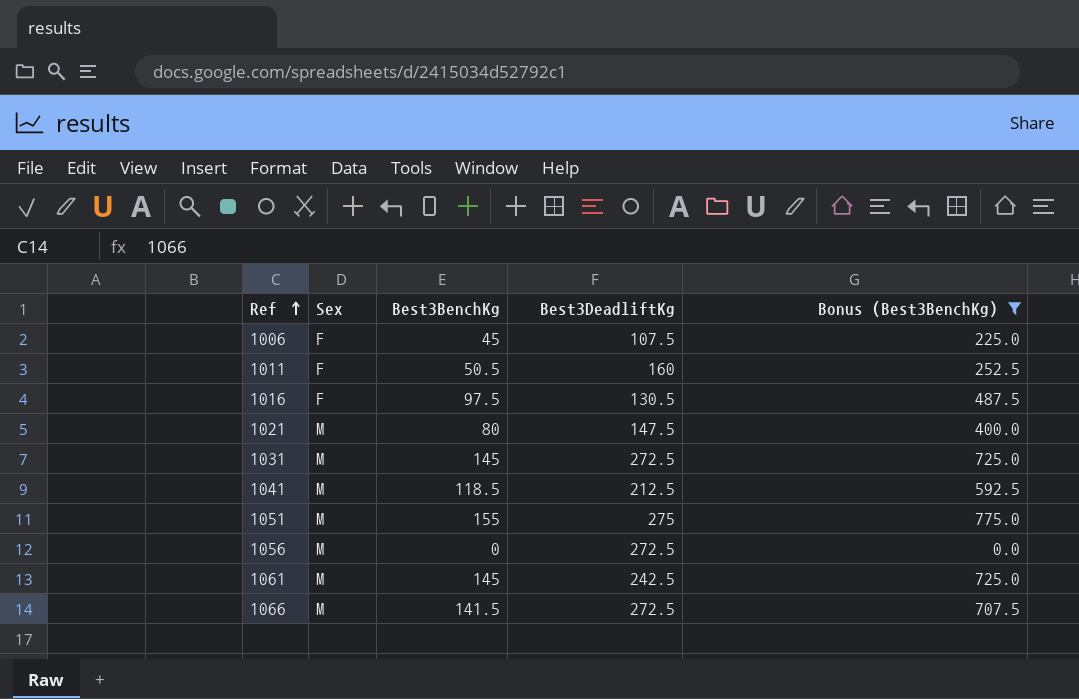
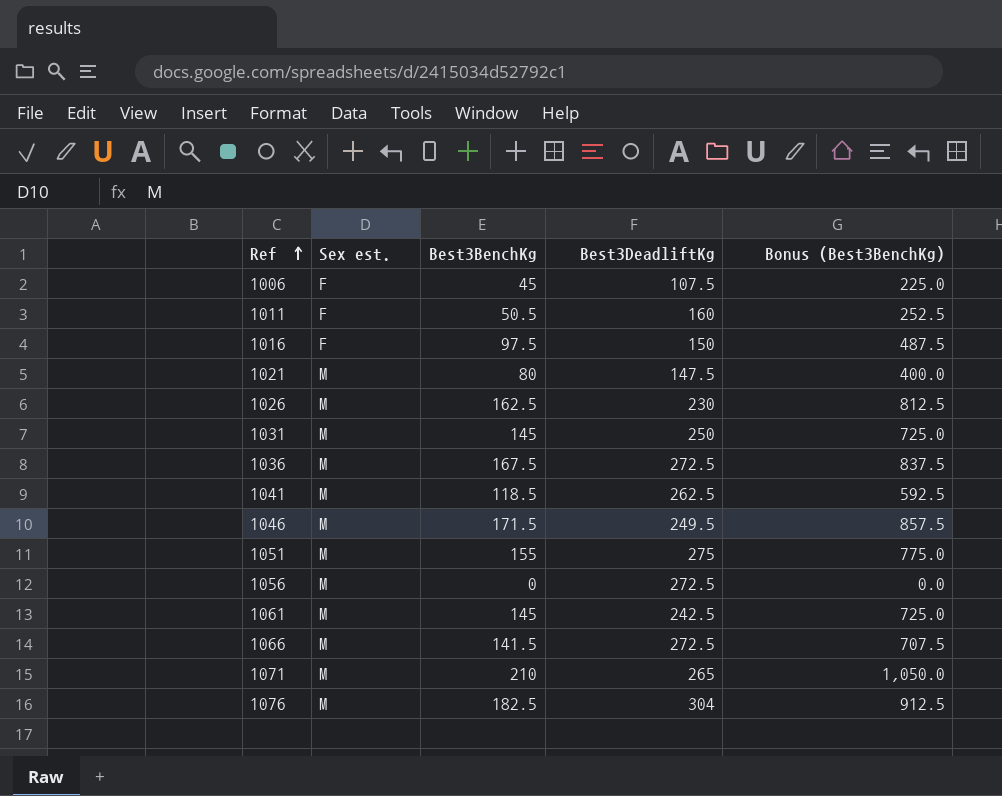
filter: Bonus (Best3BenchKg) <= 775.0 -> none
column name: Sex -> Sex est.
1016 | Best3DeadliftKg: 130.5 -> 150
1031 | Best3DeadliftKg: 272.5 -> 250
1041 | Best3DeadliftKg: 212.5 -> 262.5

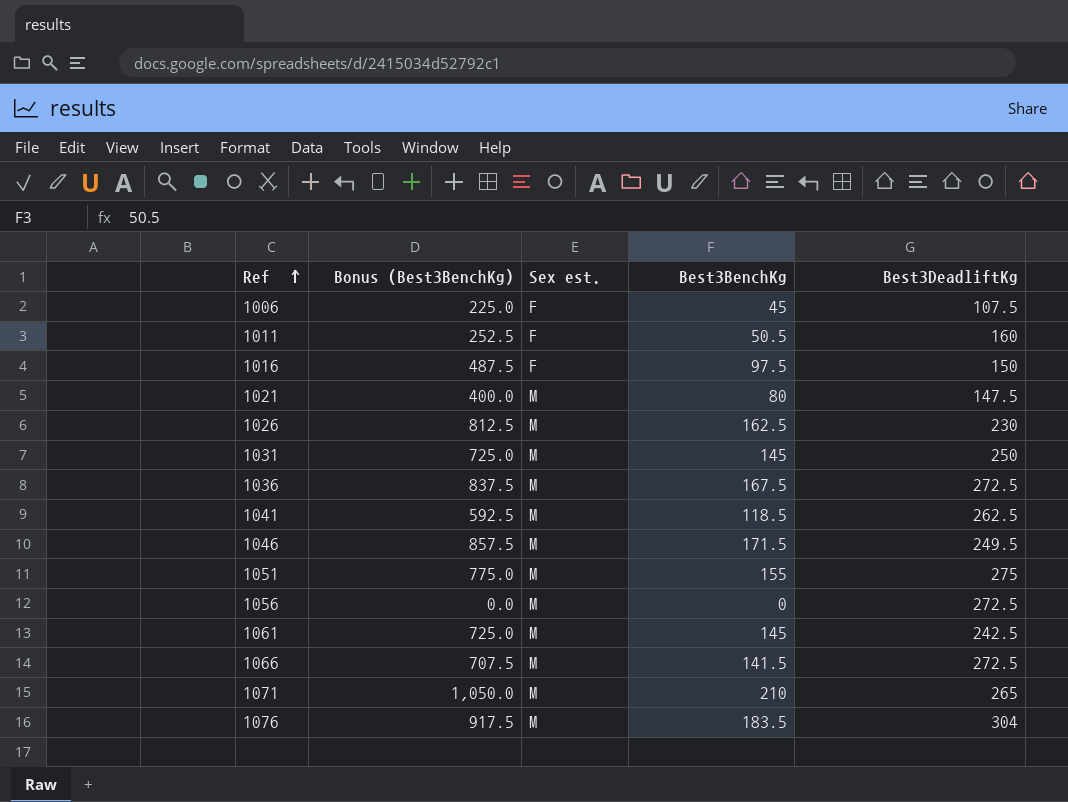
column Bonus (Best3BenchKg) | position: 5 -> 2
1076 | Bonus (Best3BenchKg): 912.5 -> 917.5
1076 | Best3BenchKg: 182.5 -> 183.5

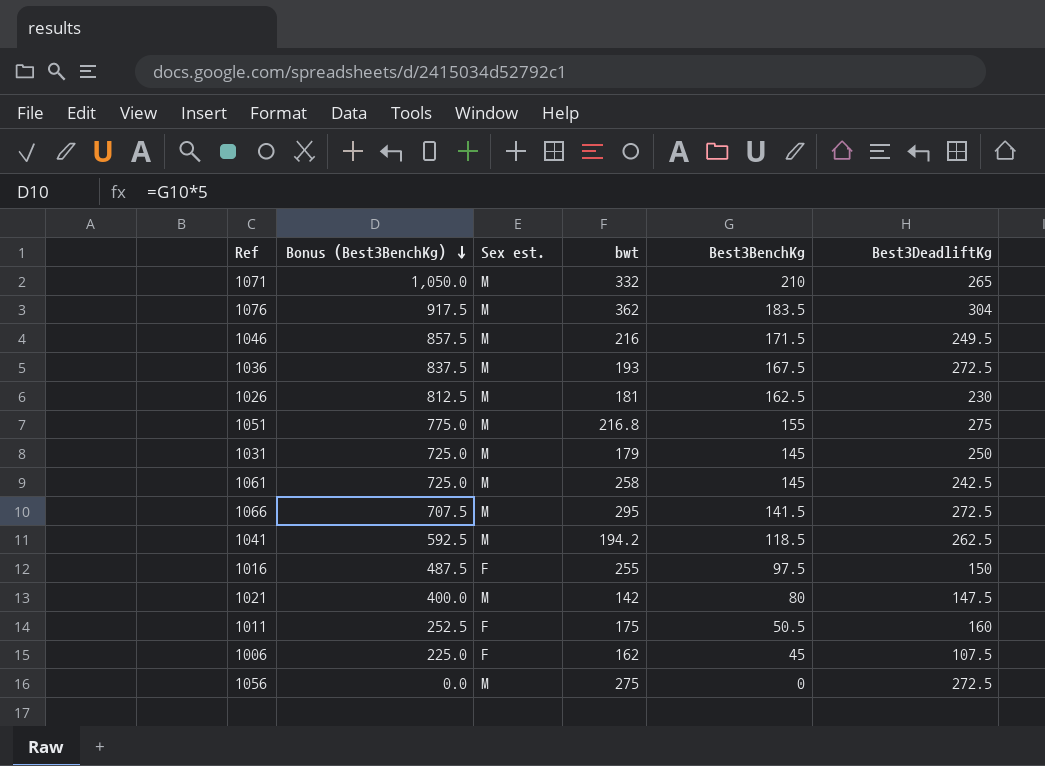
row order: Ref ascending -> Bonus (Best3BenchKg) descending
column bwt | position: none -> 4

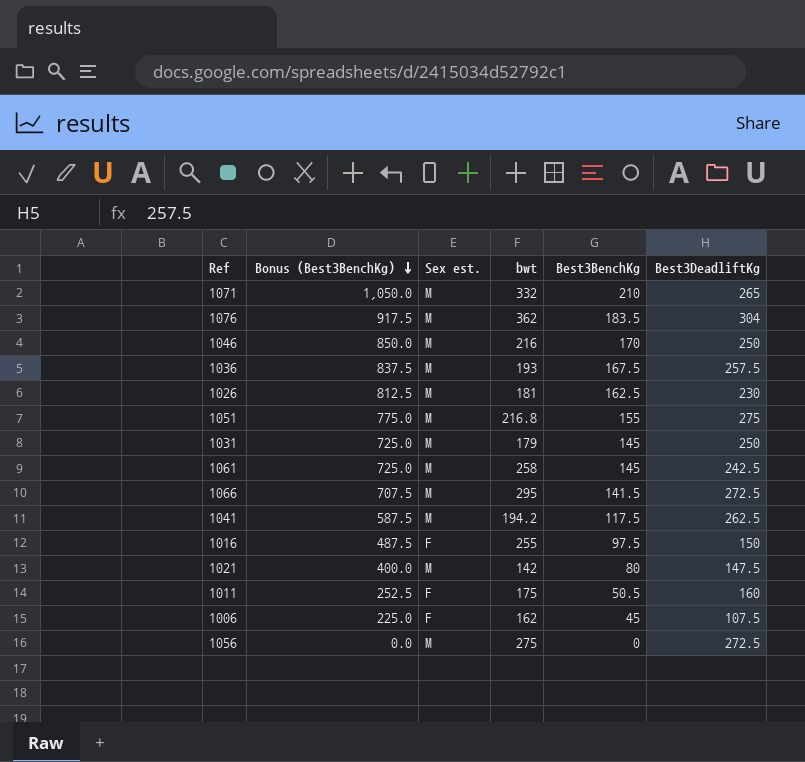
1046 | Bonus (Best3BenchKg): 857.5 -> 850.0
1046 | Best3BenchKg: 171.5 -> 170
1046 | Best3DeadliftKg: 249.5 -> 250
1036 | Best3DeadliftKg: 272.5 -> 257.5
1041 | Bonus (Best3BenchKg): 592.5 -> 587.5
1041 | Best3BenchKg: 118.5 -> 117.5

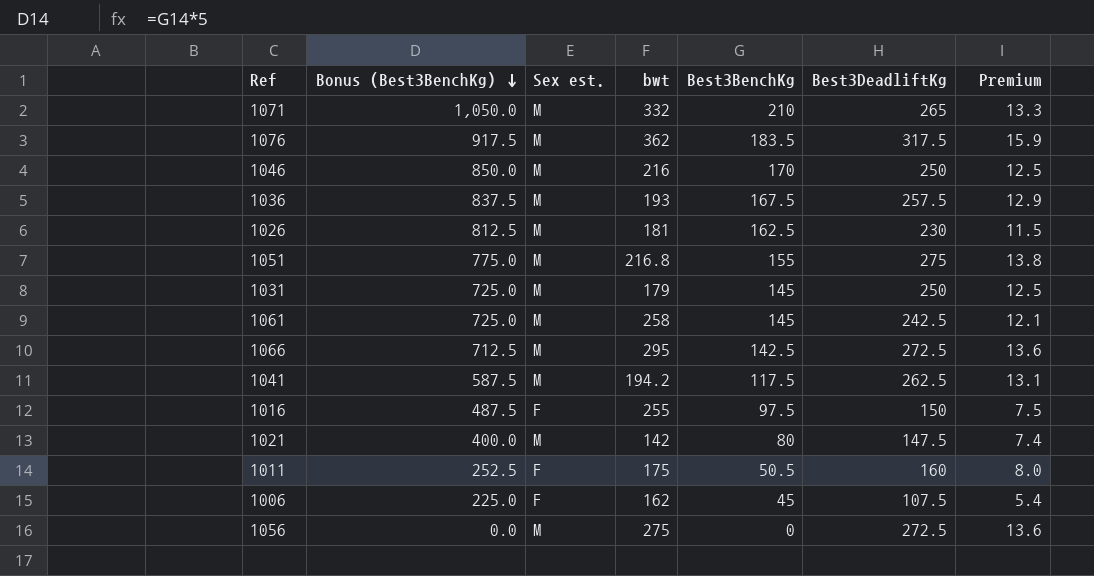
column Premium | formula: none -> [Best3DeadliftKg] * 0.05
1076 | Best3DeadliftKg: 304 -> 317.5
1066 | Bonus (Best3BenchKg): 707.5 -> 712.5
1066 | Best3BenchKg: 141.5 -> 142.5

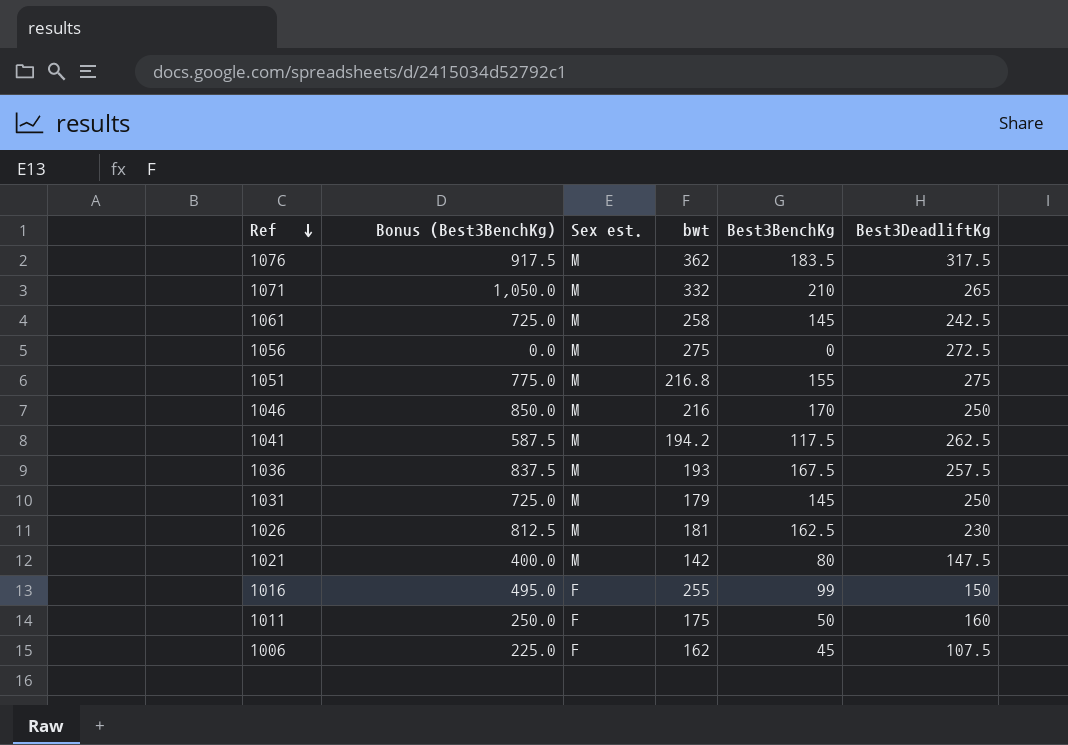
row order: Bonus (Best3BenchKg) descending -> Ref descending
column Premium | formula: [Best3DeadliftKg] * 0.05 -> none
row 1066: 712.5 | M | 295 | 142.5 | 272.5 | 13.6 -> none
1016 | Bonus (Best3BenchKg): 487.5 -> 495.0
1016 | Best3BenchKg: 97.5 -> 99
1011 | Bonus (Best3BenchKg): 252.5 -> 250.0
1011 | Best3BenchKg: 50.5 -> 50

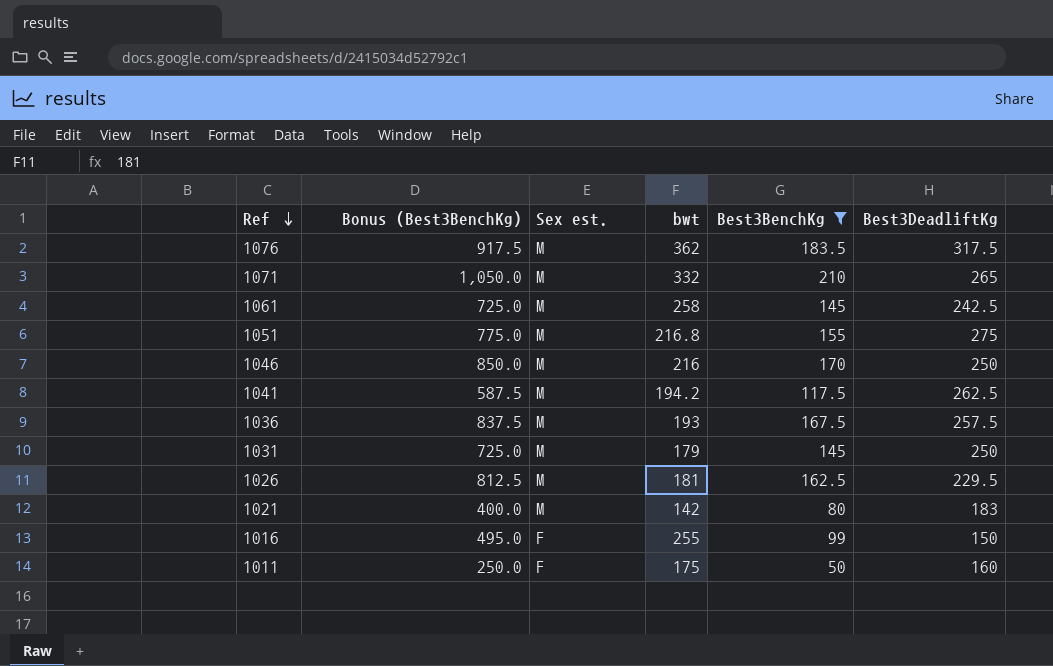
filter: none -> Best3BenchKg >= 50
1026 | Best3DeadliftKg: 230 -> 229.5
1021 | Best3DeadliftKg: 147.5 -> 183

